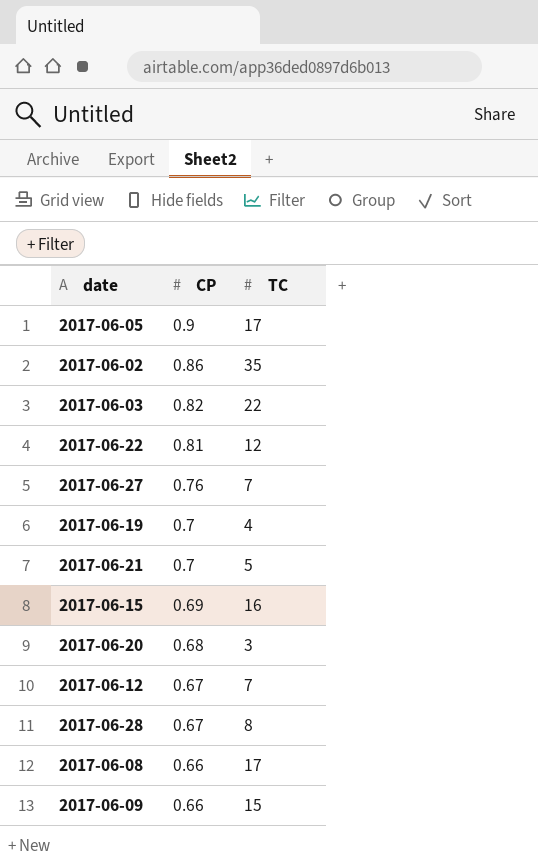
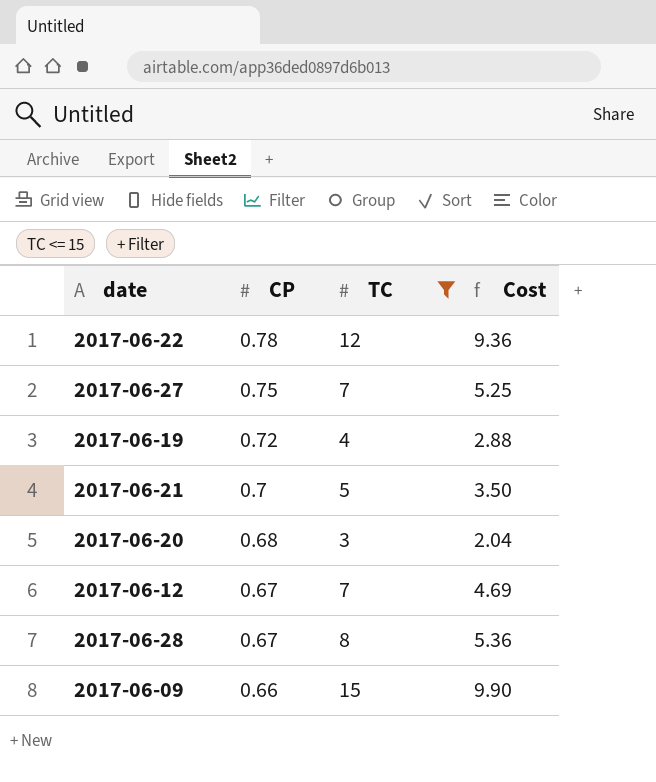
filter: none -> TC <= 15
column Cost | formula: none -> [CP] * [TC]
2017-06-22 | CP: 0.81 -> 0.78
2017-06-27 | CP: 0.76 -> 0.75
2017-06-19 | CP: 0.7 -> 0.72

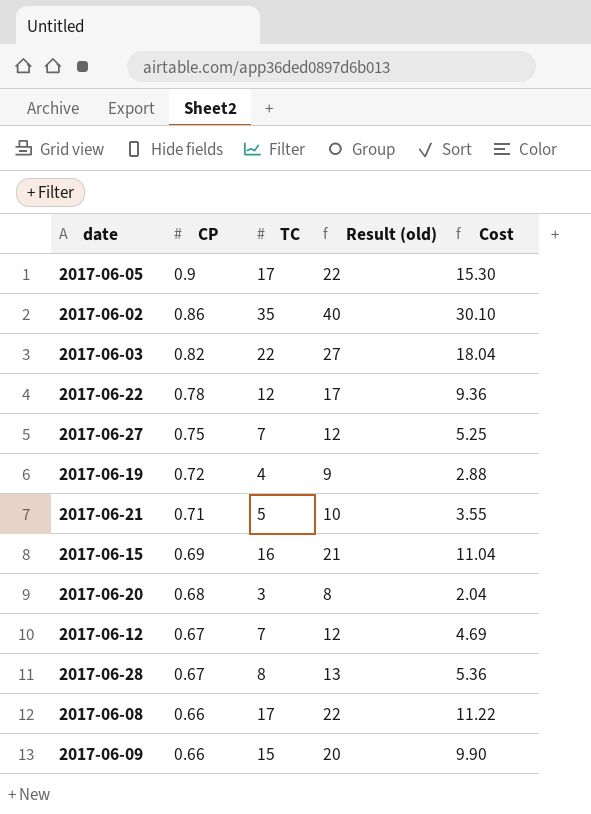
filter: TC <= 15 -> none
column Result (old) | formula: none -> [TC] + 5
2017-06-21 | CP: 0.7 -> 0.71
2017-06-21 | Cost: 3.50 -> 3.55

